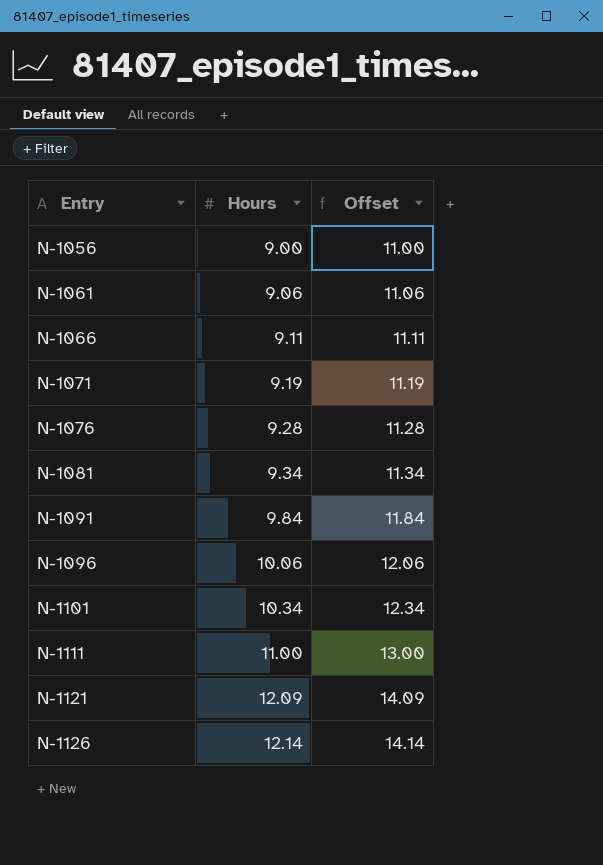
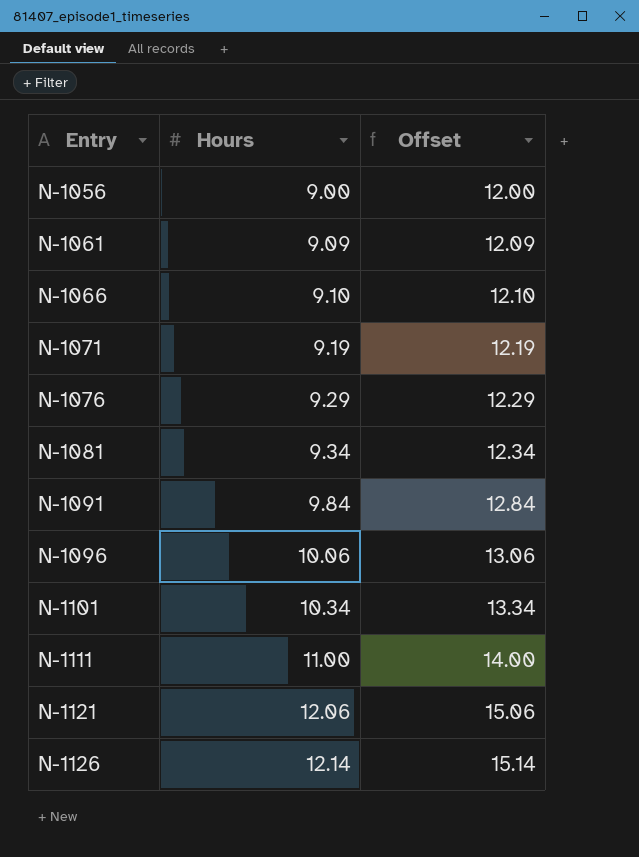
column Offset | formula: [Hours] + 2 -> [Hours] + 3
N-1061 | Hours: 9.06 -> 9.09
N-1066 | Hours: 9.11 -> 9.10
N-1076 | Hours: 9.28 -> 9.29
N-1121 | Hours: 12.09 -> 12.06

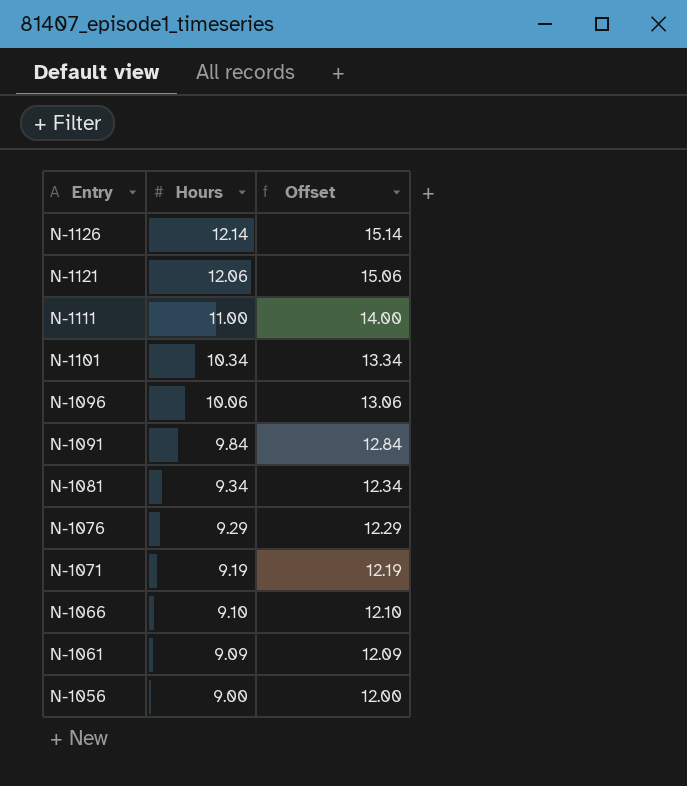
row order: Entry ascending -> Entry descending

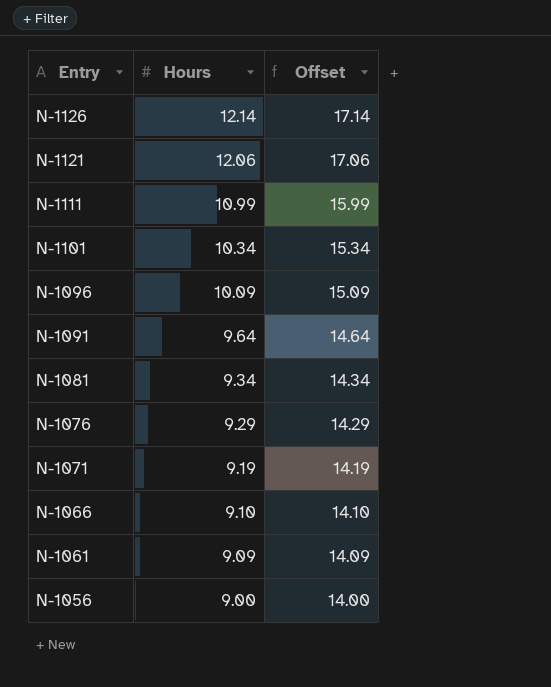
column Offset | formula: [Hours] + 3 -> [Hours] + 5
N-1111 | Hours: 11.00 -> 10.99
N-1096 | Hours: 10.06 -> 10.09
N-1091 | Hours: 9.84 -> 9.64

